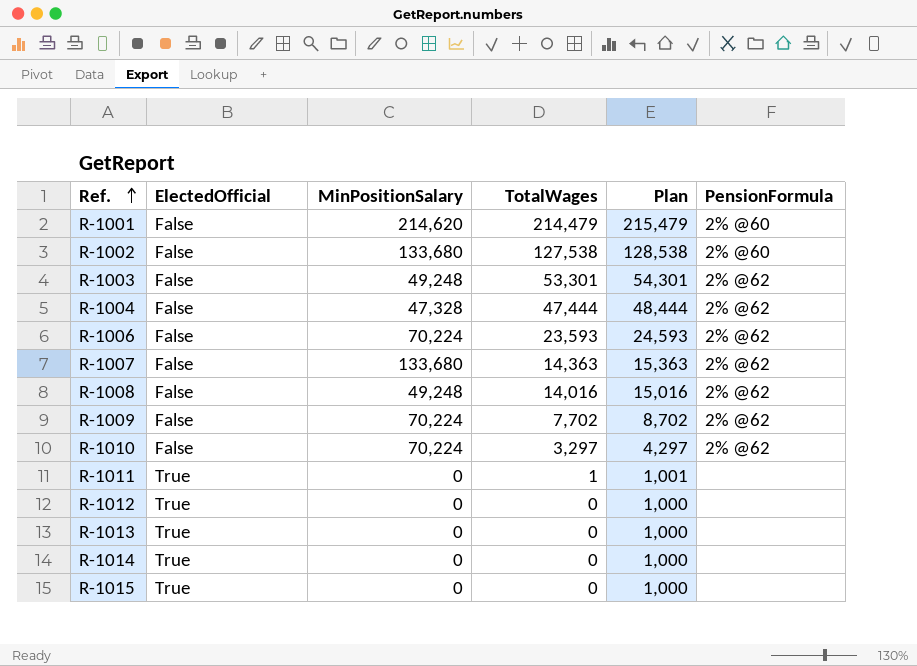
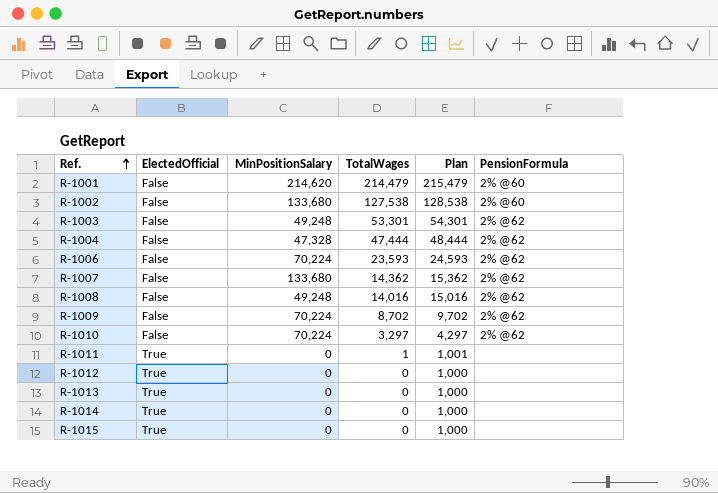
R-1007 | TotalWages: 14,363 -> 14,362
R-1007 | Plan: 15,363 -> 15,362
R-1009 | TotalWages: 7,702 -> 8,702
R-1009 | Plan: 8,702 -> 9,702

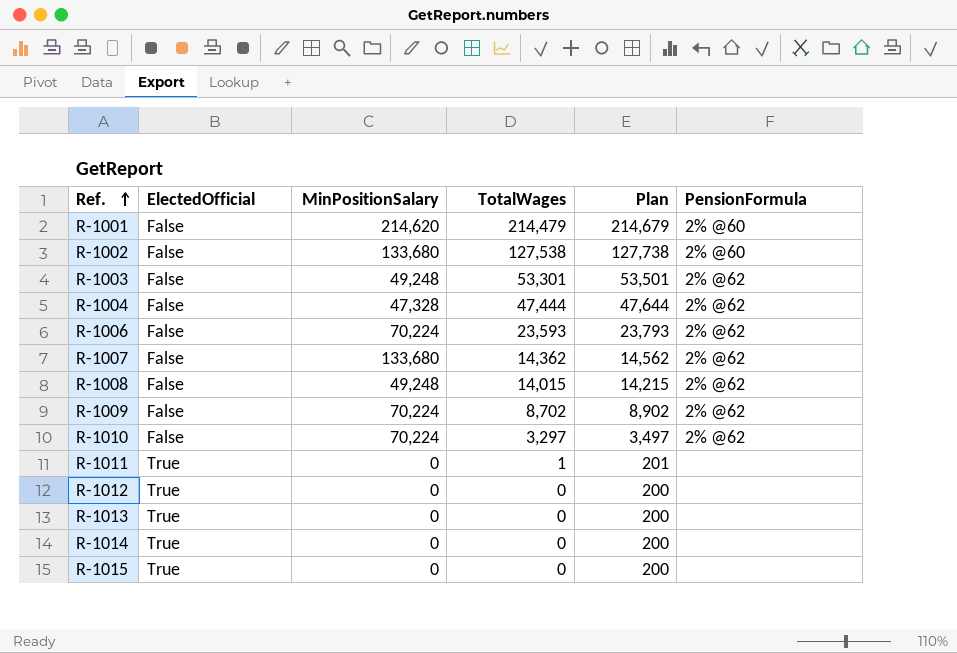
column Plan | formula: [TotalWages] + 1000 -> [TotalWages] + 200
R-1008 | TotalWages: 14,016 -> 14,015

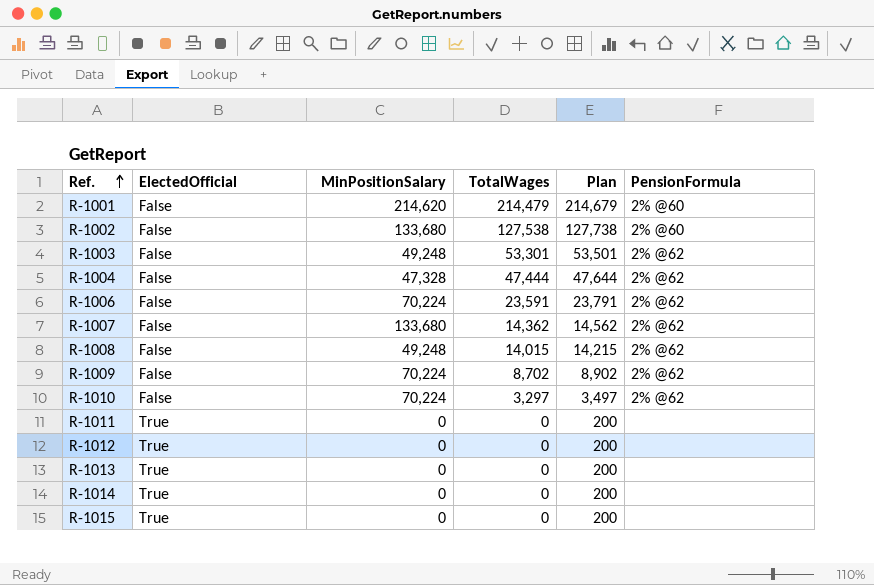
R-1006 | TotalWages: 23,593 -> 23,591
R-1006 | Plan: 23,793 -> 23,791
R-1011 | TotalWages: 1 -> 0
R-1011 | Plan: 201 -> 200

